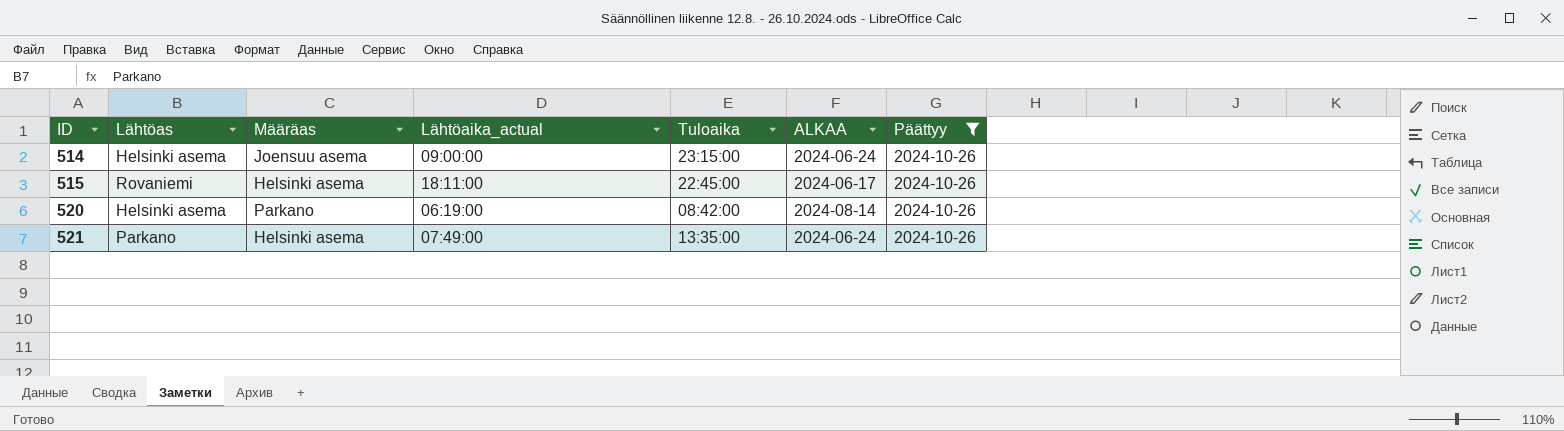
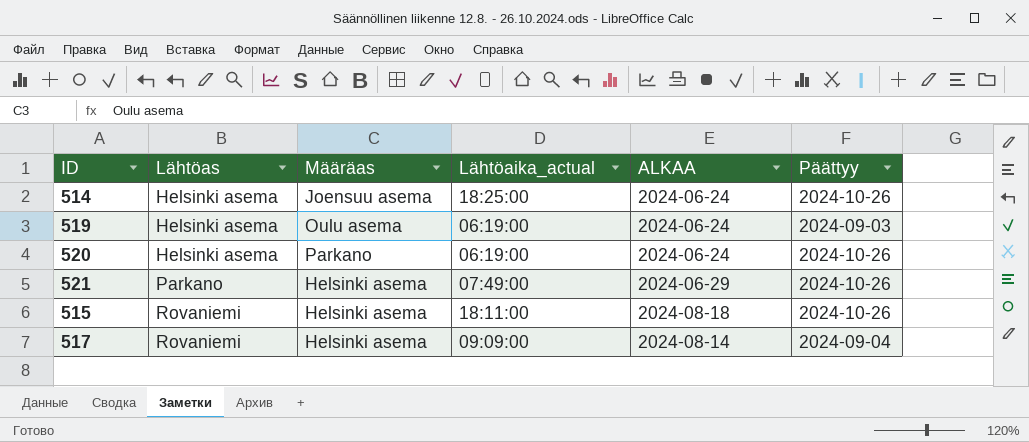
filter: Päättyy = 2024-10-26 -> none
row order: ID ascending -> Lähtöas ascending
column Tuloaika | position: 5 -> none
514 | Lähtöaika_actual: 09:00:00 -> 18:25:00
520 | ALKAA: 2024-08-14 -> 2024-06-24
521 | ALKAA: 2024-06-24 -> 2024-06-29
515 | ALKAA: 2024-06-17 -> 2024-08-18

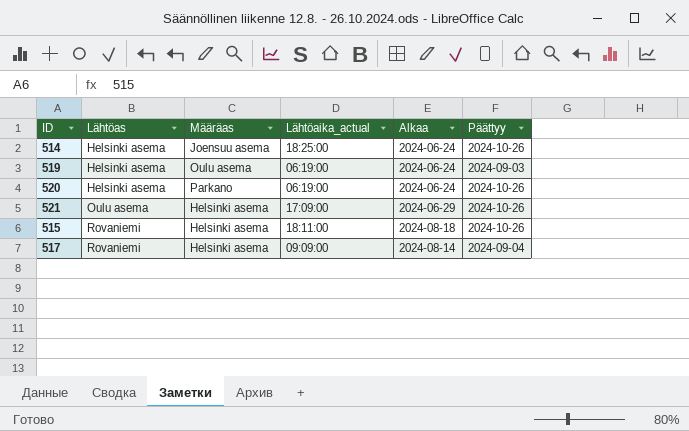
column name: ALKAA -> Alkaa
521 | Lähtöas: Parkano -> Oulu asema
521 | Lähtöaika_actual: 07:49:00 -> 17:09:00

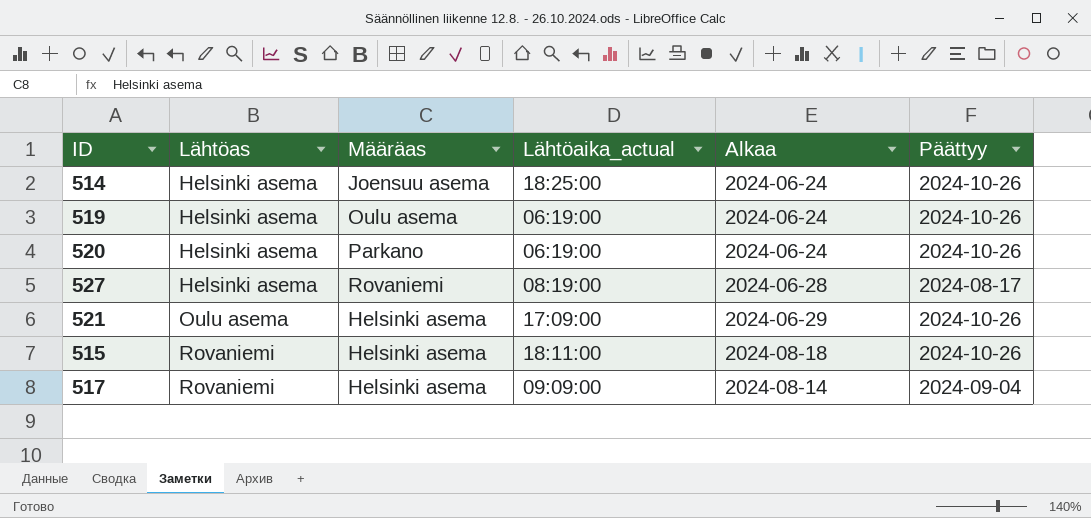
519 | Päättyy: 2024-09-03 -> 2024-10-26
row 527: none -> Helsinki asema | Rovaniemi | 08:19:00 | 2024-06-28 | 2024-08-17

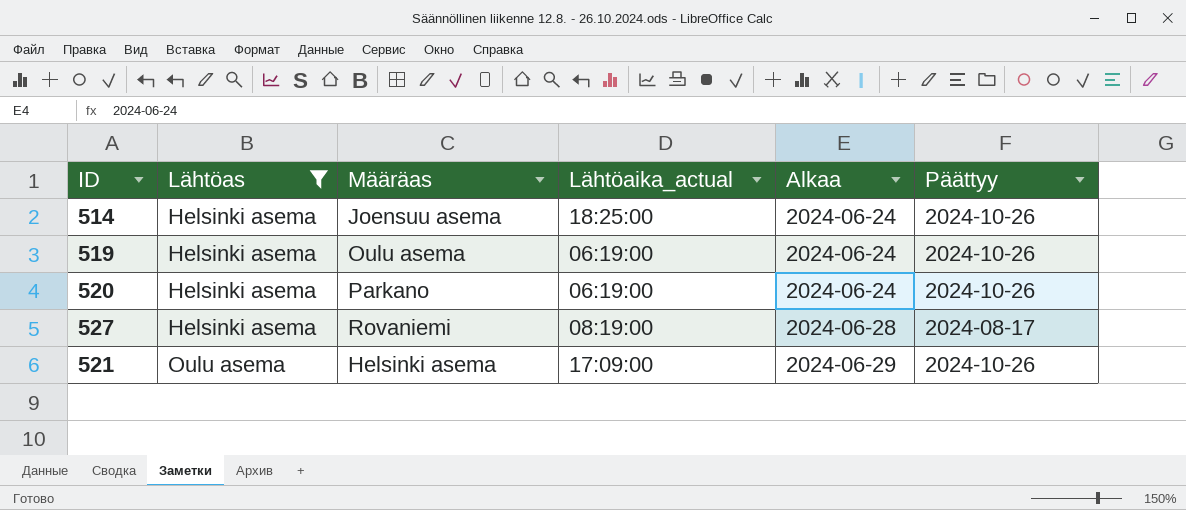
filter: none -> Lähtöas != Rovaniemi

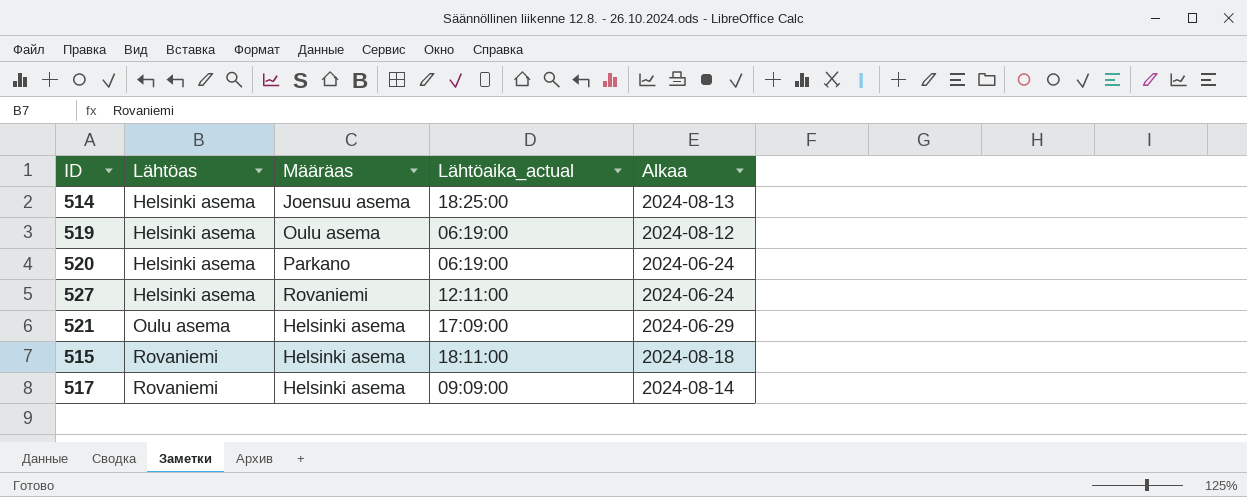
filter: Lähtöas != Rovaniemi -> none
column Päättyy | position: 6 -> none
514 | Alkaa: 2024-06-24 -> 2024-08-13
519 | Alkaa: 2024-06-24 -> 2024-08-12
527 | Lähtöaika_actual: 08:19:00 -> 12:11:00
527 | Alkaa: 2024-06-28 -> 2024-06-24

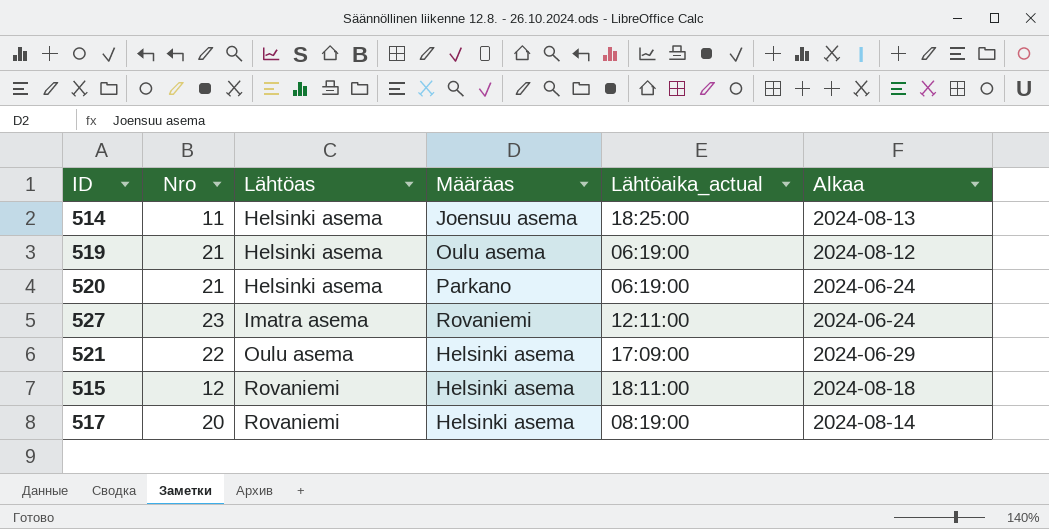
column Nro | position: none -> 2
527 | Lähtöas: Helsinki asema -> Imatra asema
517 | Lähtöaika_actual: 09:09:00 -> 08:19:00

